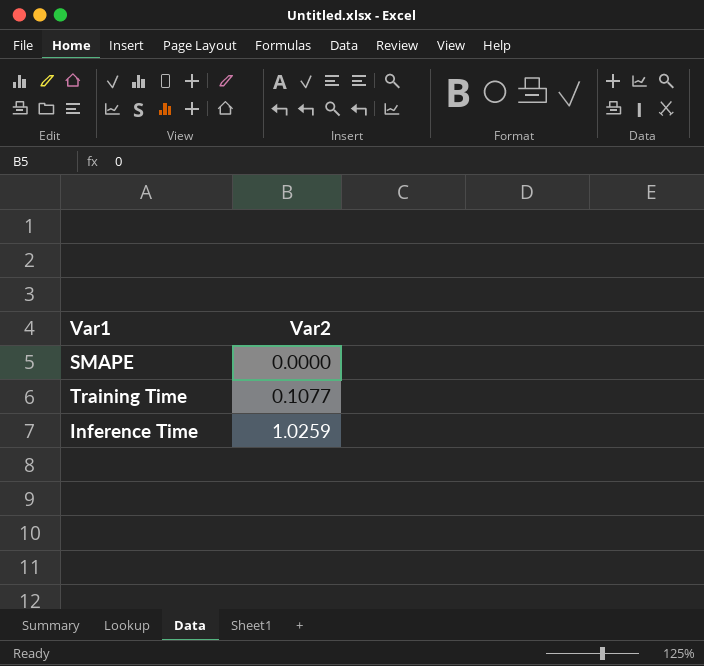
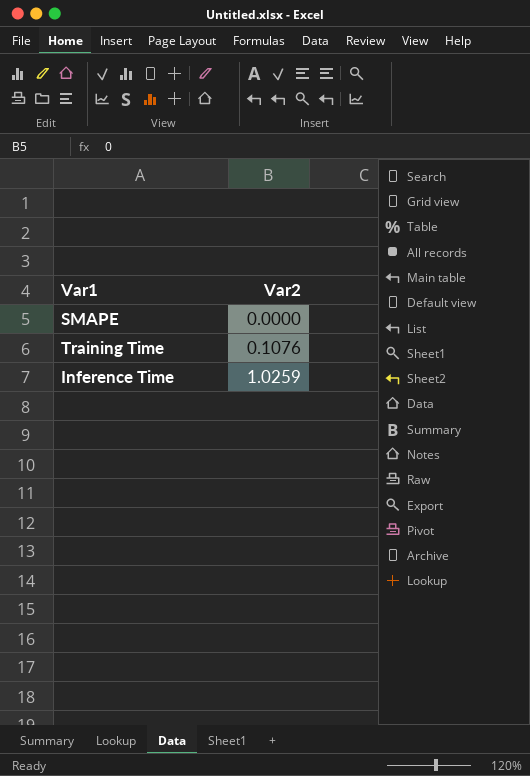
Training Time | Var2: 0.1077 -> 0.1076

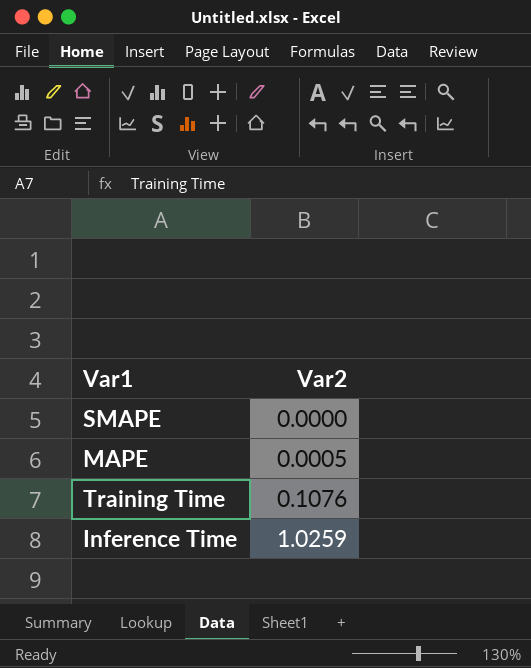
row MAPE: none -> 0.0005

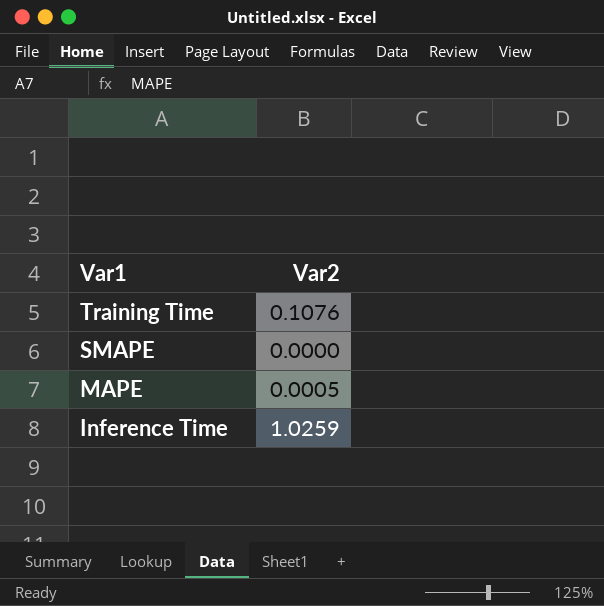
row order: Var2 ascending -> Var1 descending

